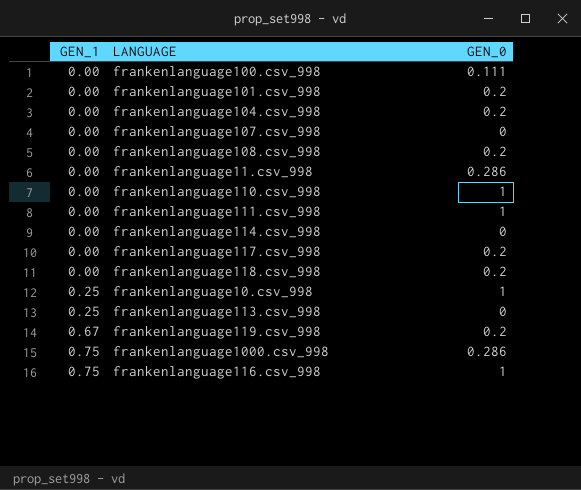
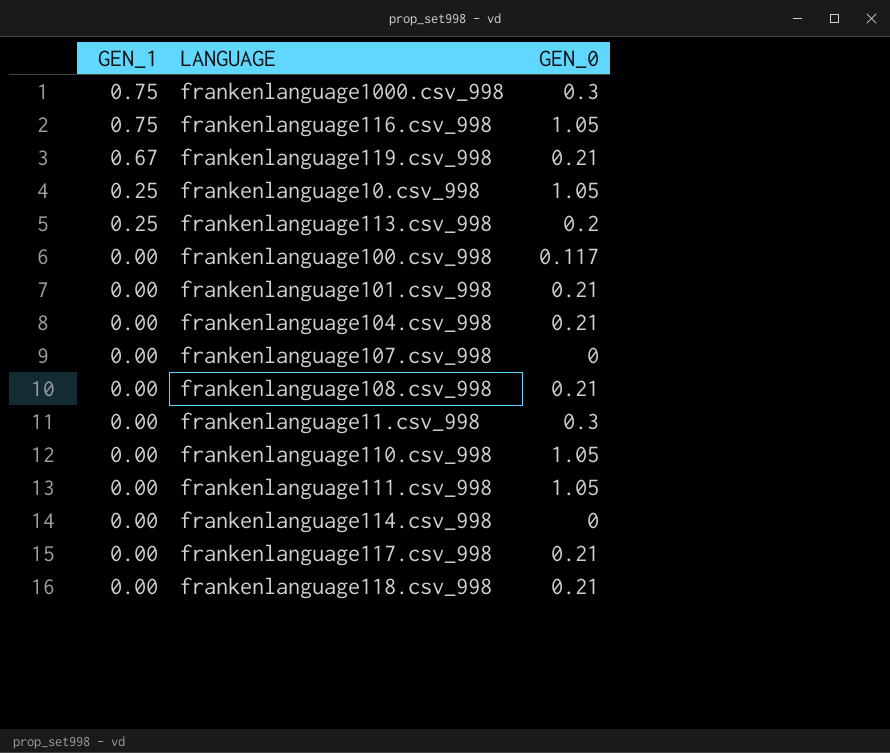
row order: GEN_1 ascending -> GEN_1 descending
frankenlanguage1000.csv_998 | GEN_0: 0.286 -> 0.3
frankenlanguage116.csv_998 | GEN_0: 1 -> 1.05
frankenlanguage119.csv_998 | GEN_0: 0.2 -> 0.21
frankenlanguage10.csv_998 | GEN_0: 1 -> 1.05
frankenlanguage113.csv_998 | GEN_0: 0 -> 0.2
frankenlanguage100.csv_998 | GEN_0: 0.111 -> 0.117
frankenlanguage101.csv_998 | GEN_0: 0.2 -> 0.21
frankenlanguage104.csv_998 | GEN_0: 0.2 -> 0.21
frankenlanguage108.csv_998 | GEN_0: 0.2 -> 0.21
frankenlanguage11.csv_998 | GEN_0: 0.286 -> 0.3
frankenlanguage110.csv_998 | GEN_0: 1 -> 1.05
frankenlanguage111.csv_998 | GEN_0: 1 -> 1.05
frankenlanguage117.csv_998 | GEN_0: 0.2 -> 0.21
frankenlanguage118.csv_998 | GEN_0: 0.2 -> 0.21

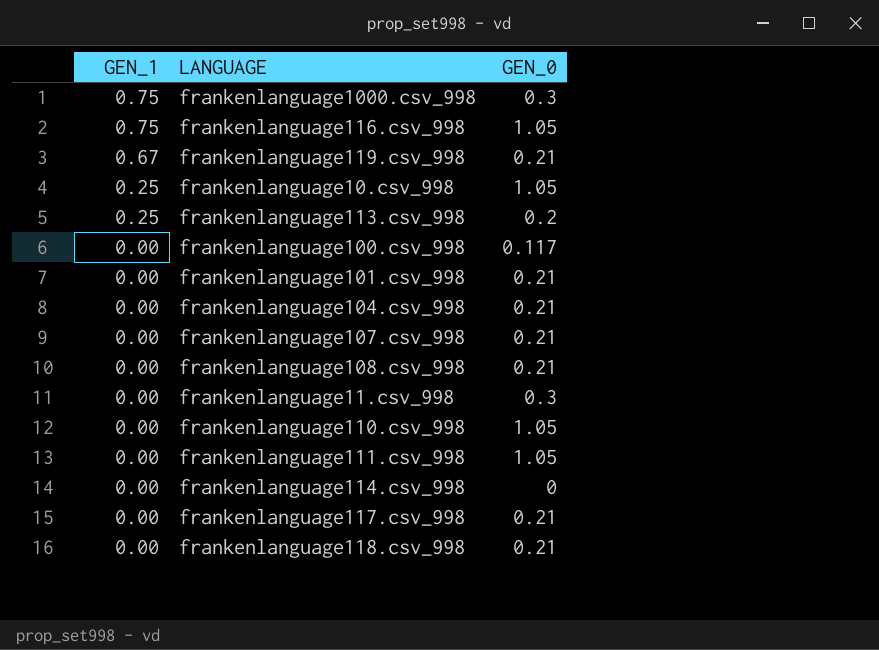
frankenlanguage107.csv_998 | GEN_0: 0 -> 0.21

